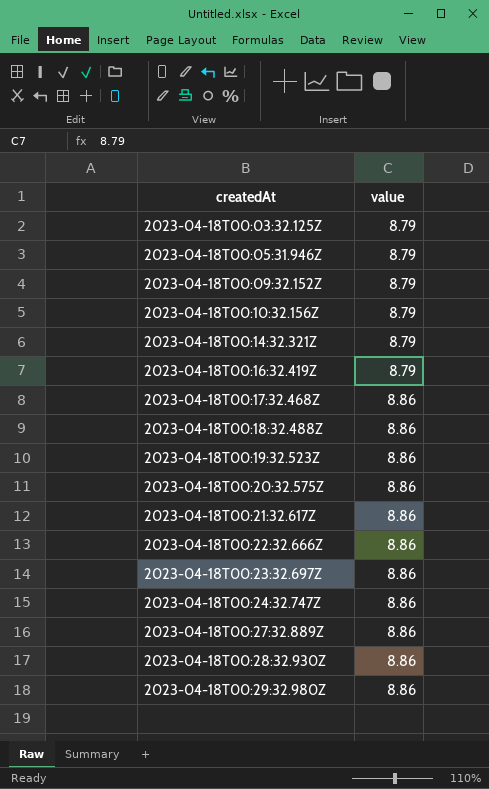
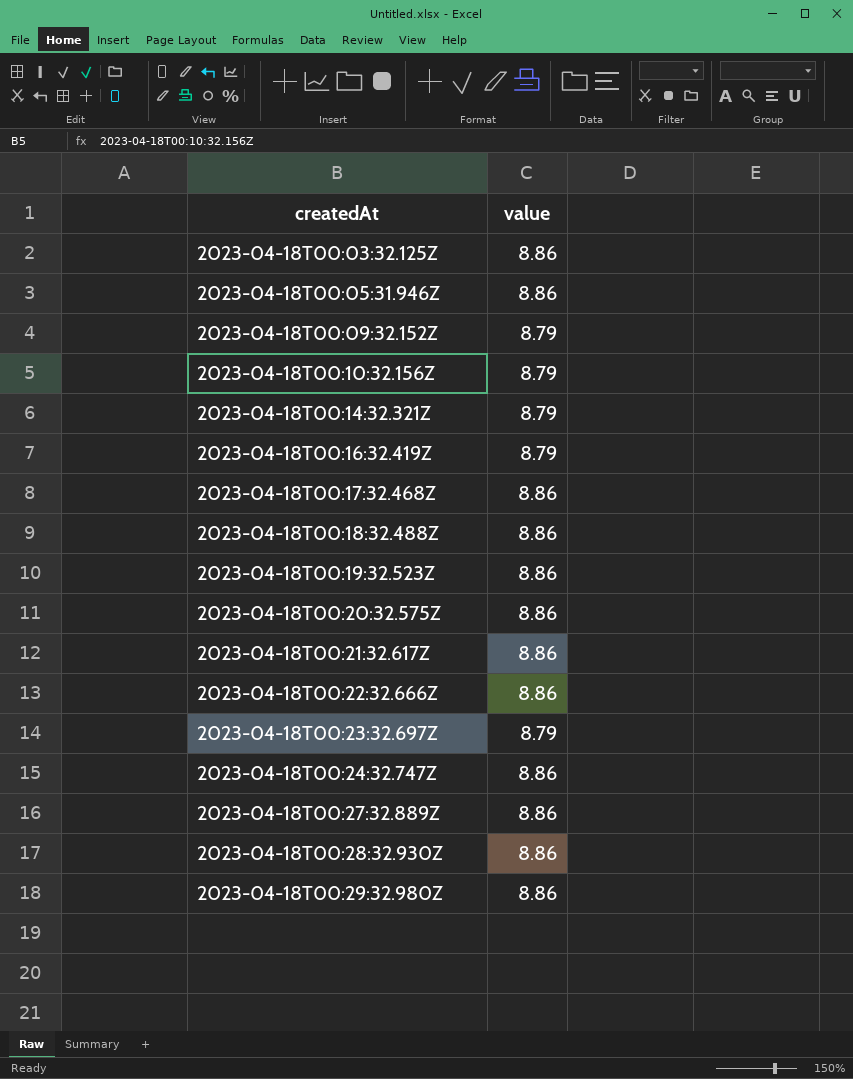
2023-04-18T00:03:32.125Z | value: 8.79 -> 8.86
2023-04-18T00:05:31.946Z | value: 8.79 -> 8.86
2023-04-18T00:23:32.697Z | value: 8.86 -> 8.79

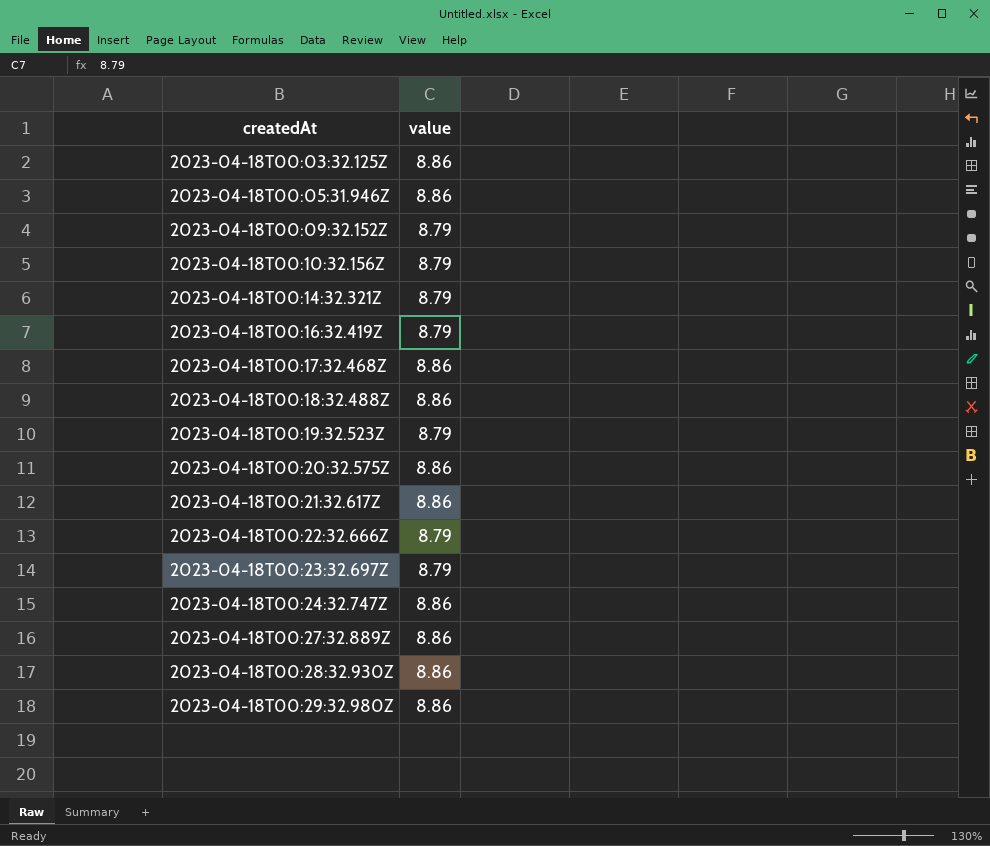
2023-04-18T00:19:32.523Z | value: 8.86 -> 8.79
2023-04-18T00:22:32.666Z | value: 8.86 -> 8.79

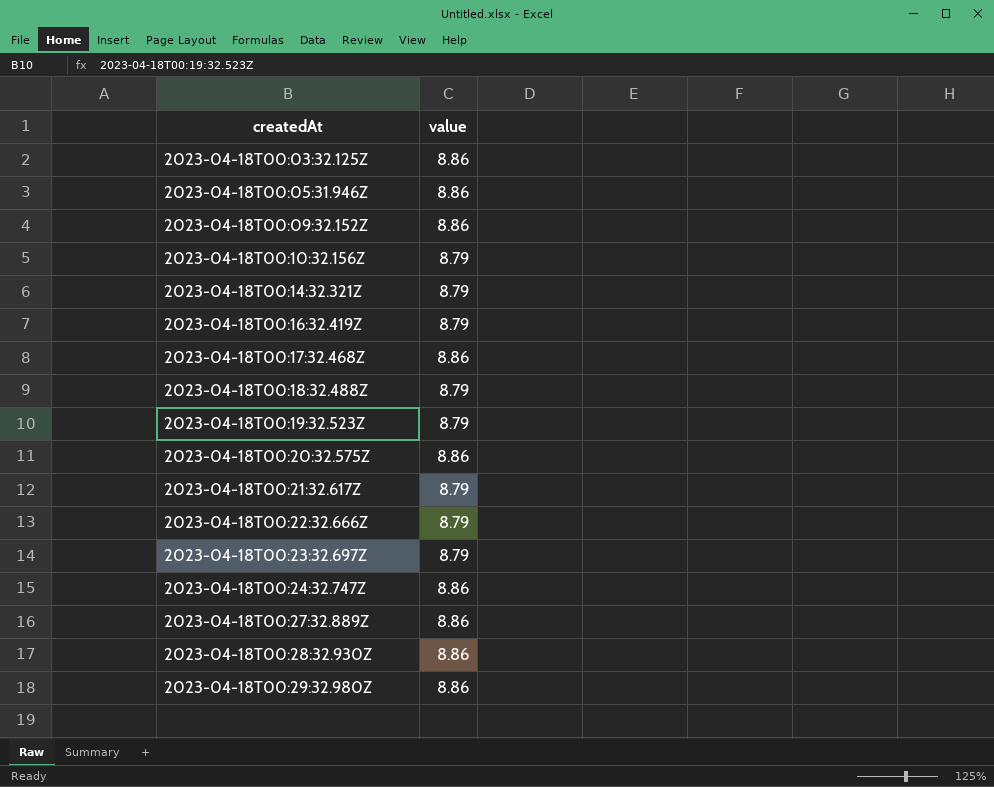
2023-04-18T00:09:32.152Z | value: 8.79 -> 8.86
2023-04-18T00:18:32.488Z | value: 8.86 -> 8.79
2023-04-18T00:21:32.617Z | value: 8.86 -> 8.79

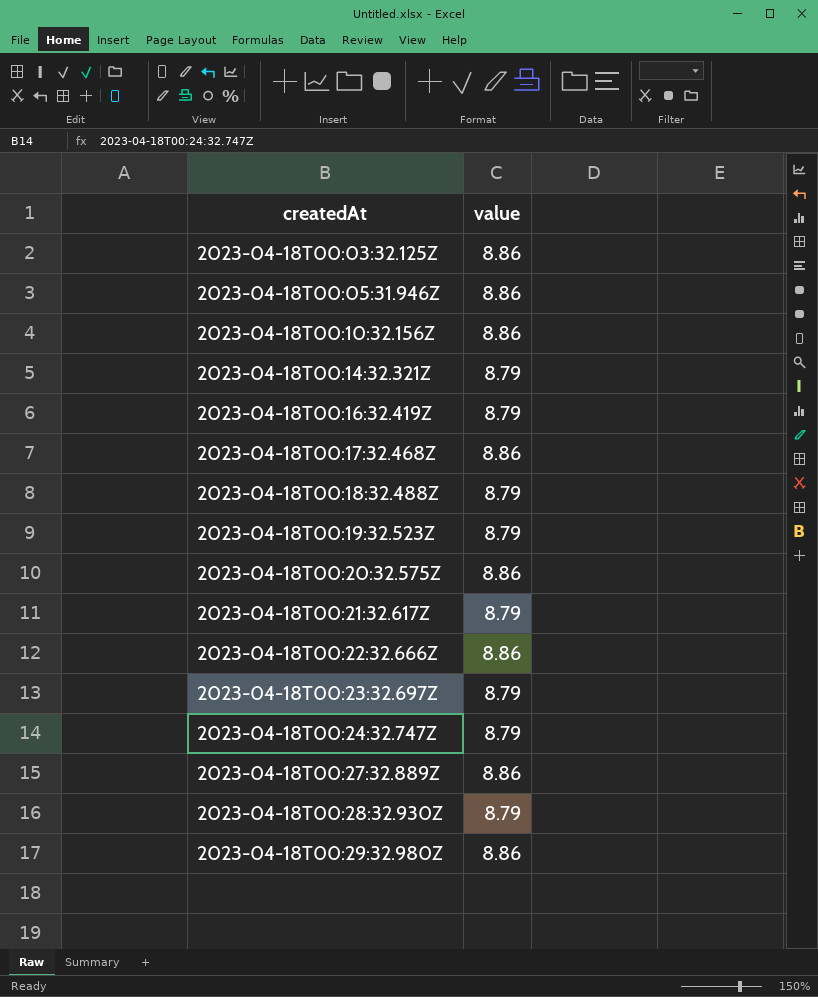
row 2023-04-18T00:09:32.152Z: 8.86 -> none
2023-04-18T00:10:32.156Z | value: 8.79 -> 8.86
2023-04-18T00:22:32.666Z | value: 8.79 -> 8.86
2023-04-18T00:24:32.747Z | value: 8.86 -> 8.79
2023-04-18T00:28:32.930Z | value: 8.86 -> 8.79

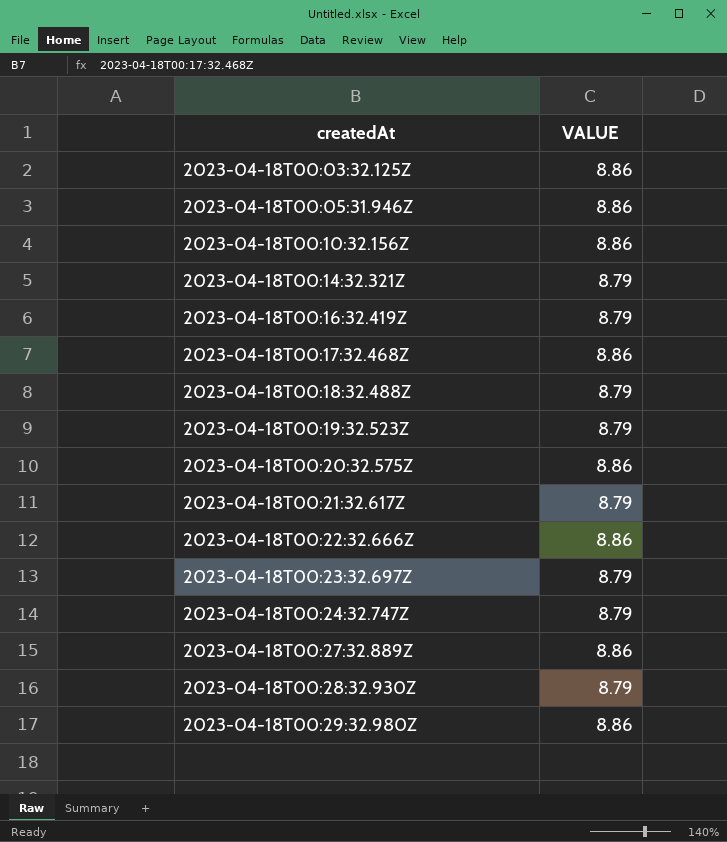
column name: value -> VALUE

